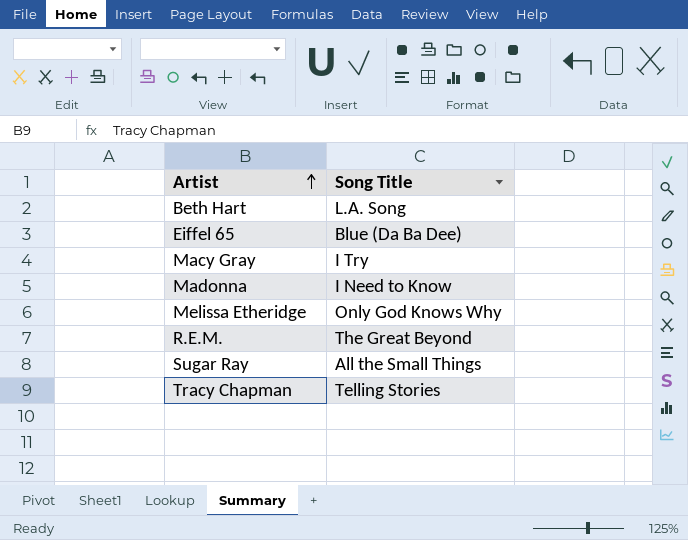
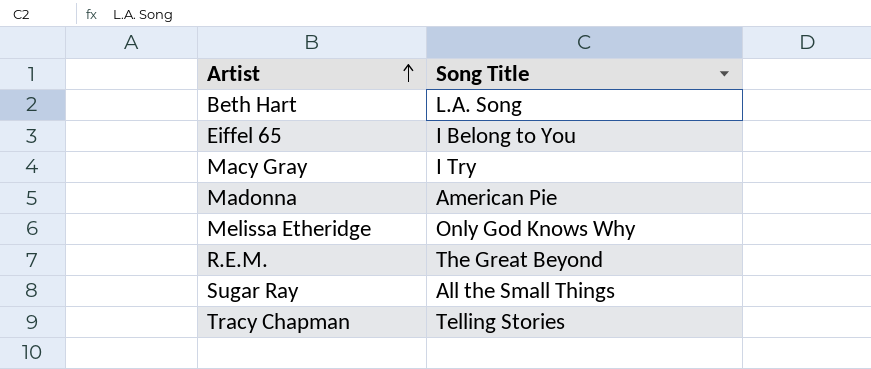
Eiffel 65 | Song Title: Blue (Da Ba Dee) -> I Belong to You
Madonna | Song Title: I Need to Know -> American Pie

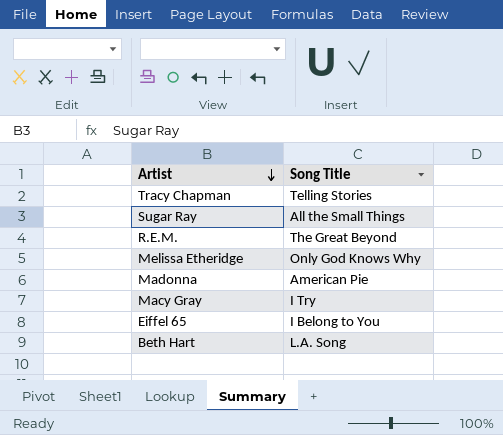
row order: Artist ascending -> Artist descending

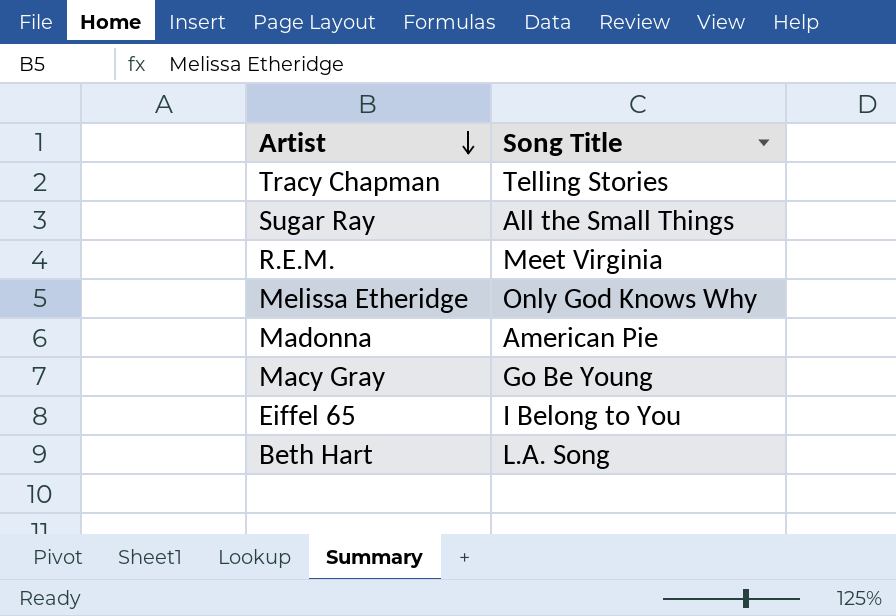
R.E.M. | Song Title: The Great Beyond -> Meet Virginia
Macy Gray | Song Title: I Try -> Go Be Young

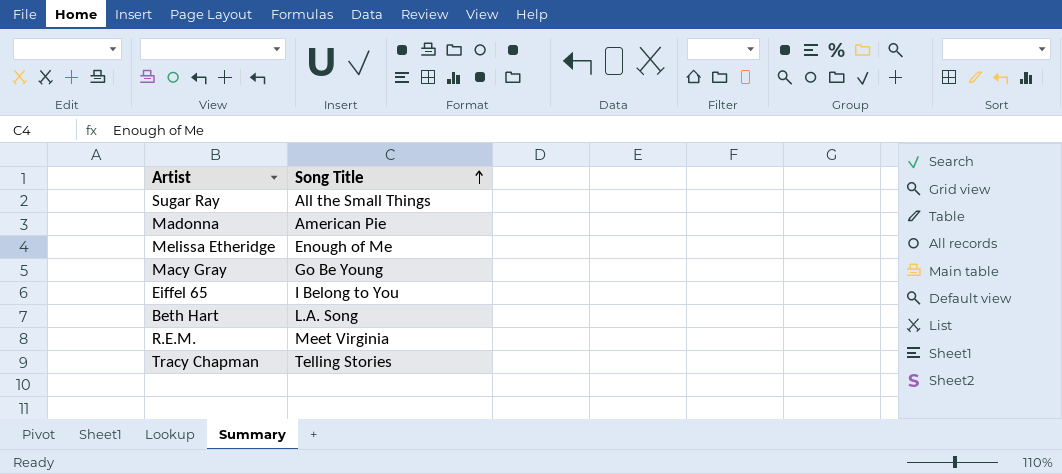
row order: Artist descending -> Song Title ascending
Melissa Etheridge | Song Title: Only God Knows Why -> Enough of Me

